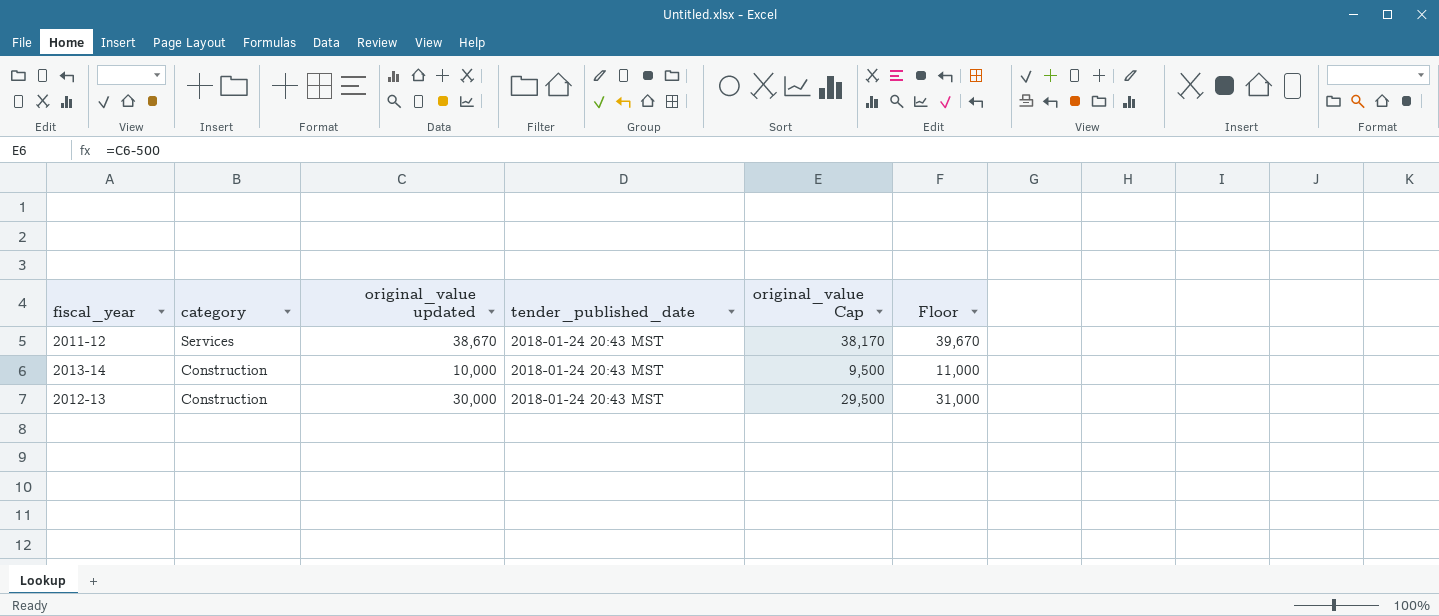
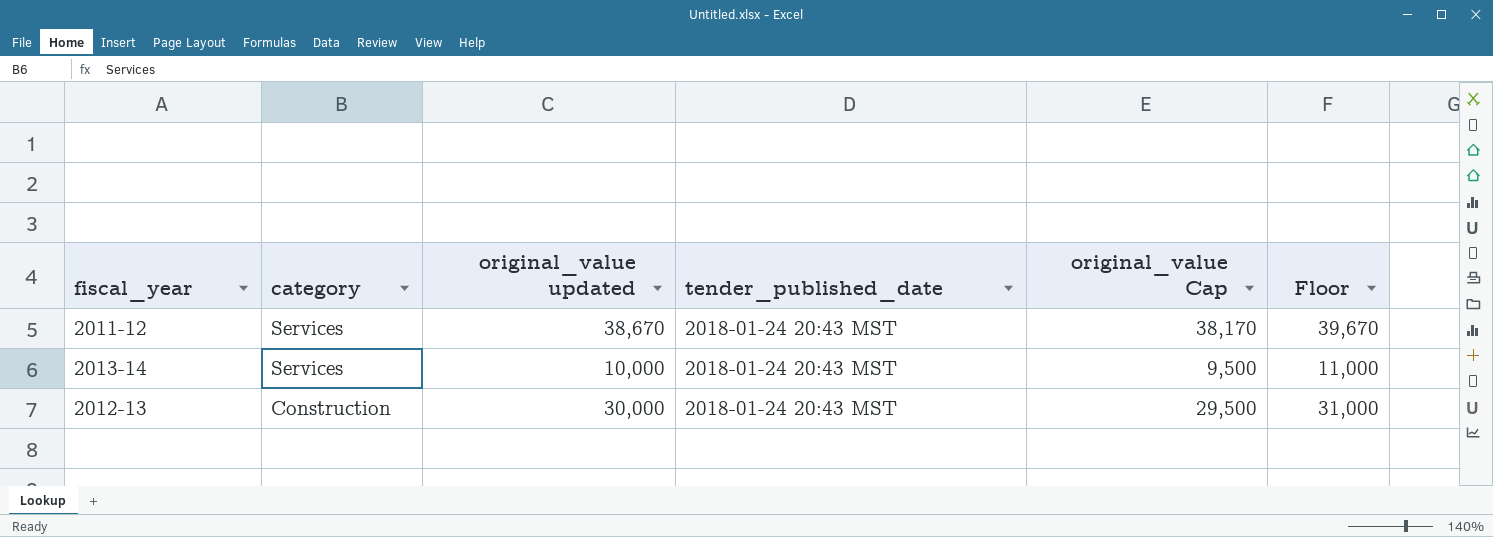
2013-14 | category: Construction -> Services

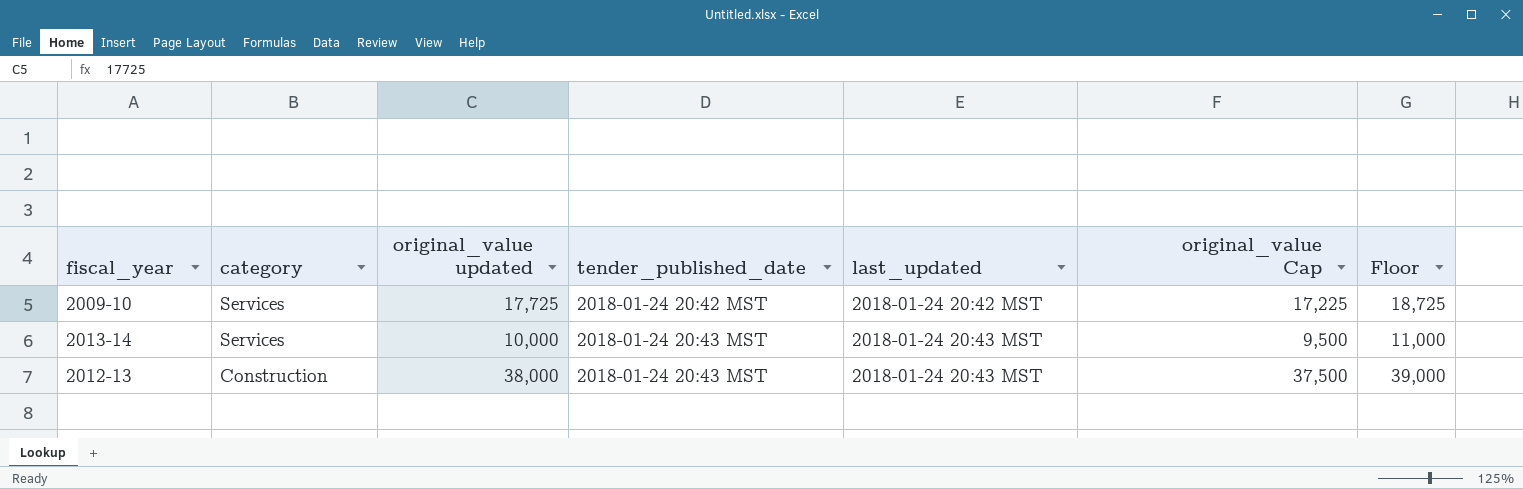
column last_updated | position: none -> 5
row 2011-12: Services | 38,670 | 2018-01-24 20:43 MST | 38,170 | 39,670 -> none
row 2009-10: none -> Services | 17,725 | 2018-01-24 20:42 MST | 2018-01-24 20:42 MST | 17,225 | 18,725
2012-13 | original_value updated: 30,000 -> 38,000
2012-13 | original_value Cap: 29,500 -> 37,500
2012-13 | Floor: 31,000 -> 39,000

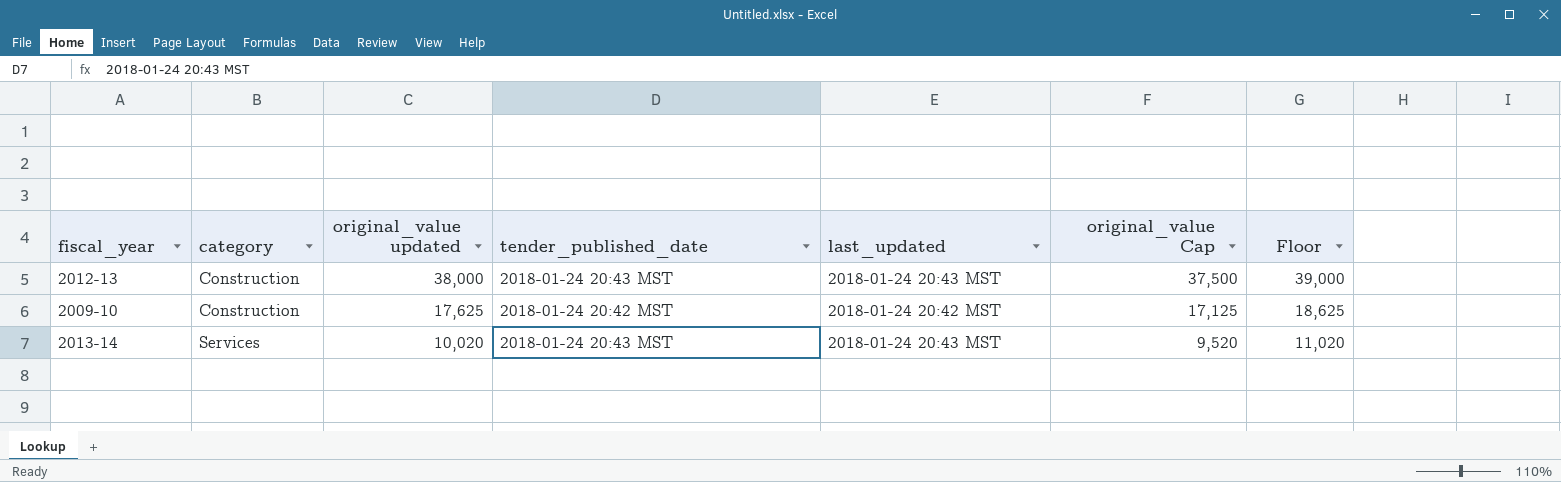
row order: category descending -> category ascending
2009-10 | category: Services -> Construction
2009-10 | original_value updated: 17,725 -> 17,625
2009-10 | original_value Cap: 17,225 -> 17,125
2009-10 | Floor: 18,725 -> 18,625
2013-14 | original_value updated: 10,000 -> 10,020
2013-14 | original_value Cap: 9,500 -> 9,520
2013-14 | Floor: 11,000 -> 11,020

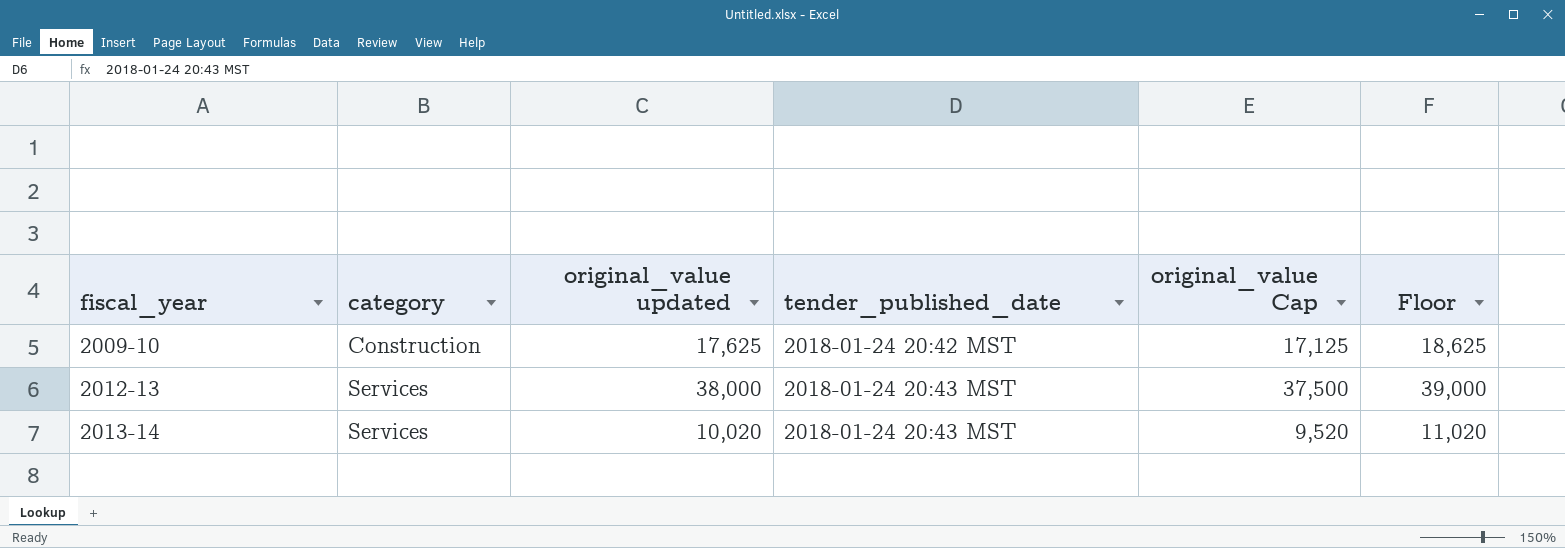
row order: category ascending -> fiscal_year ascending
column last_updated | position: 5 -> none
2012-13 | category: Construction -> Services

